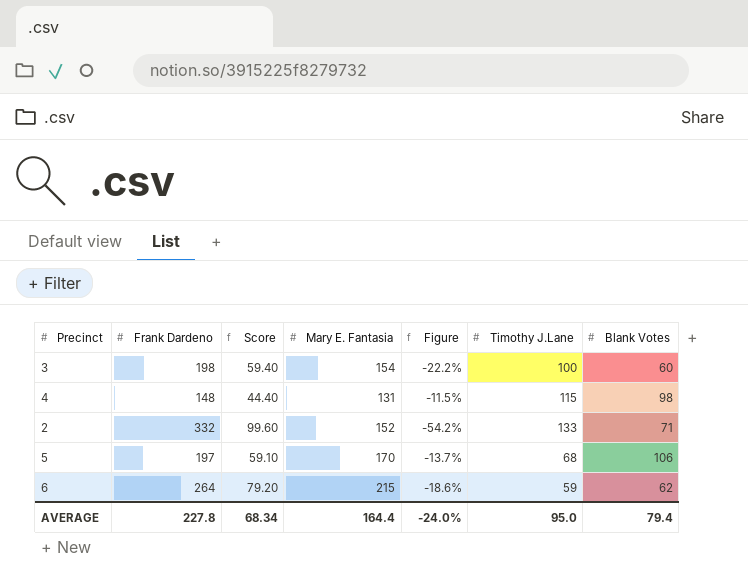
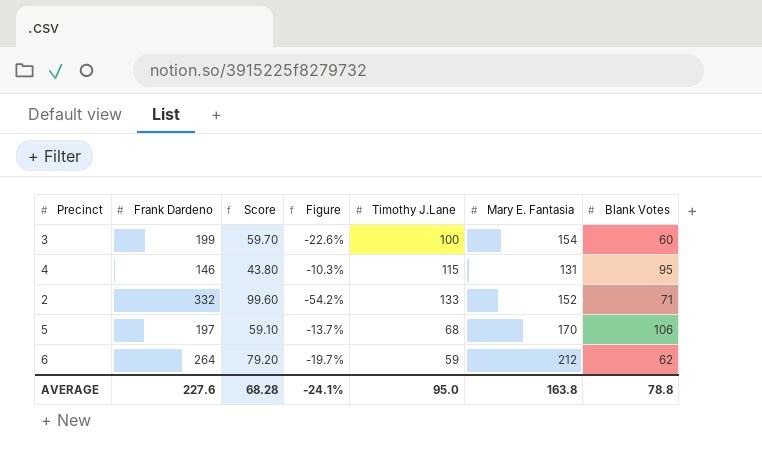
column Mary E. Fantasia | position: 4 -> 6
3 | Frank Dardeno: 198 -> 199
3 | Score: 59.40 -> 59.70
3 | Figure: -22.2% -> -22.6%
4 | Frank Dardeno: 148 -> 146
4 | Score: 44.40 -> 43.80
4 | Figure: -11.5% -> -10.3%
4 | Blank Votes: 98 -> 95
6 | Figure: -18.6% -> -19.7%
6 | Mary E. Fantasia: 215 -> 212
AVERAGE | Frank Dardeno: 227.8 -> 227.6
AVERAGE | Score: 68.34 -> 68.28
AVERAGE | Figure: -24.0% -> -24.1%
AVERAGE | Mary E. Fantasia: 164.4 -> 163.8
AVERAGE | Blank Votes: 79.4 -> 78.8

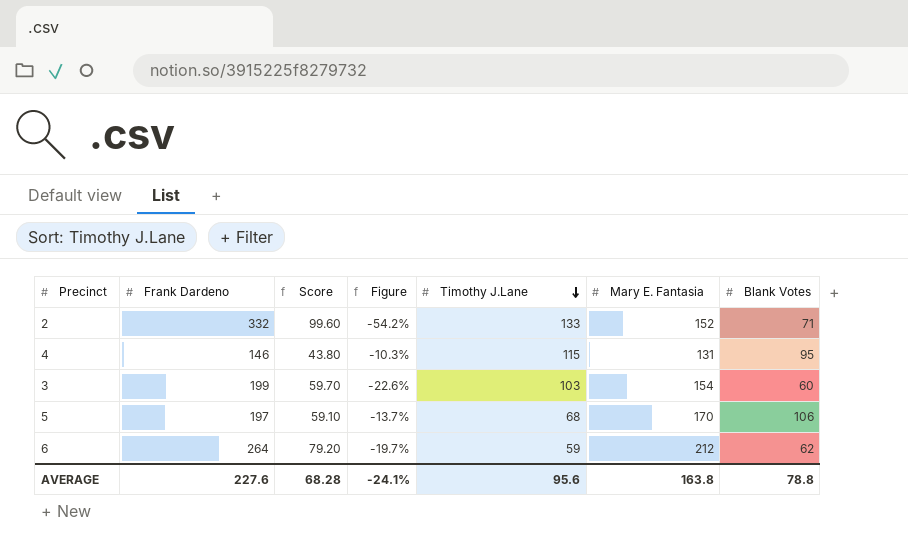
row order: none -> Timothy J.Lane descending
3 | Timothy J.Lane: 100 -> 103
AVERAGE | Timothy J.Lane: 95.0 -> 95.6

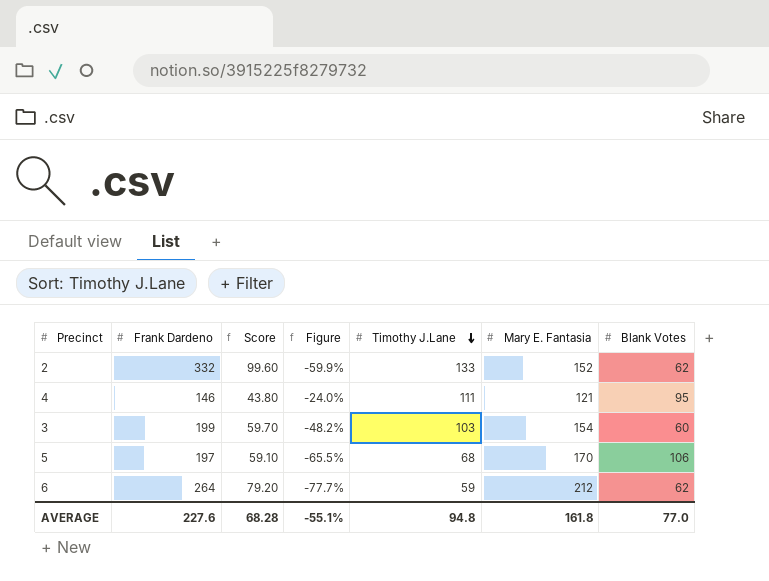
column Figure | formula: ([Mary E. Fantasia] - [Frank Dardeno]) / [Frank Dardeno] -> ([Timothy J.Lane] - [Frank Dardeno]) / [Frank Dardeno]
2 | Blank Votes: 71 -> 62
4 | Timothy J.Lane: 115 -> 111
4 | Mary E. Fantasia: 131 -> 121
AVERAGE | Figure: -24.1% -> -55.1%
AVERAGE | Timothy J.Lane: 95.6 -> 94.8
AVERAGE | Mary E. Fantasia: 163.8 -> 161.8
AVERAGE | Blank Votes: 78.8 -> 77.0

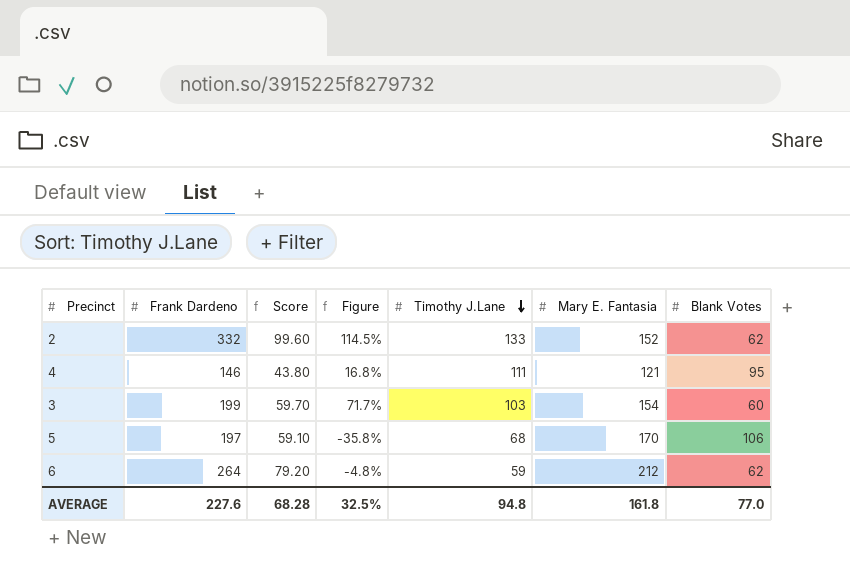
column Figure | formula: ([Timothy J.Lane] - [Frank Dardeno]) / [Frank Dardeno] -> ([Timothy J.Lane] - [Blank Votes]) / [Blank Votes]
AVERAGE | Figure: -55.1% -> 32.5%

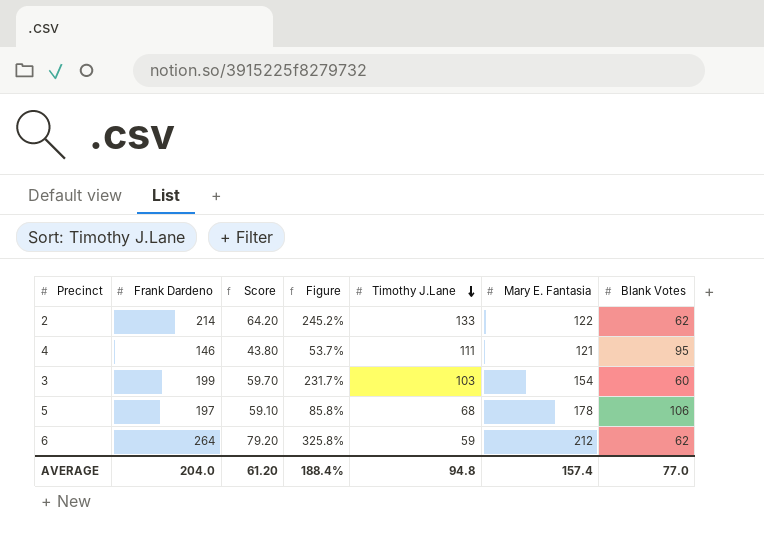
column Figure | formula: ([Timothy J.Lane] - [Blank Votes]) / [Blank Votes] -> ([Frank Dardeno] - [Blank Votes]) / [Blank Votes]
2 | Frank Dardeno: 332 -> 214
2 | Score: 99.60 -> 64.20
2 | Mary E. Fantasia: 152 -> 122
5 | Mary E. Fantasia: 170 -> 178
AVERAGE | Frank Dardeno: 227.6 -> 204.0
AVERAGE | Score: 68.28 -> 61.20
AVERAGE | Figure: 32.5% -> 188.4%
AVERAGE | Mary E. Fantasia: 161.8 -> 157.4

